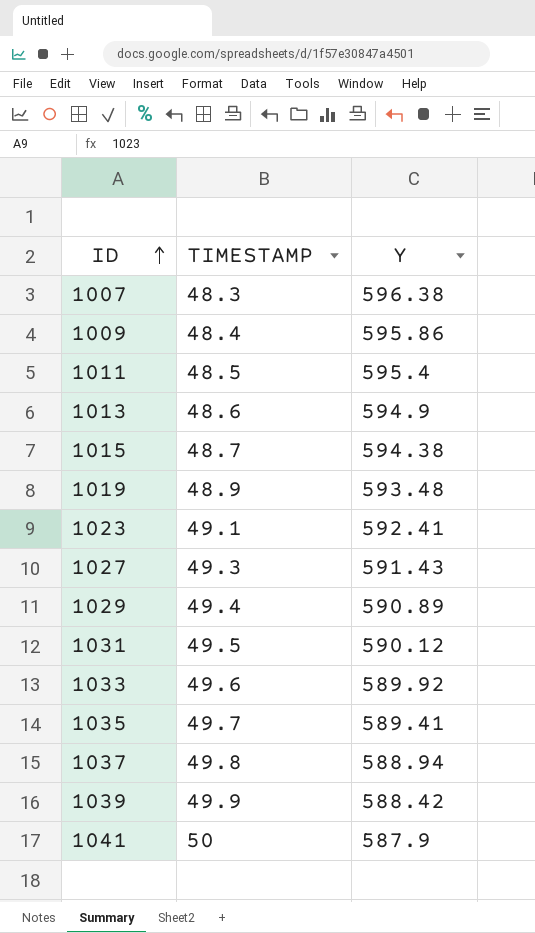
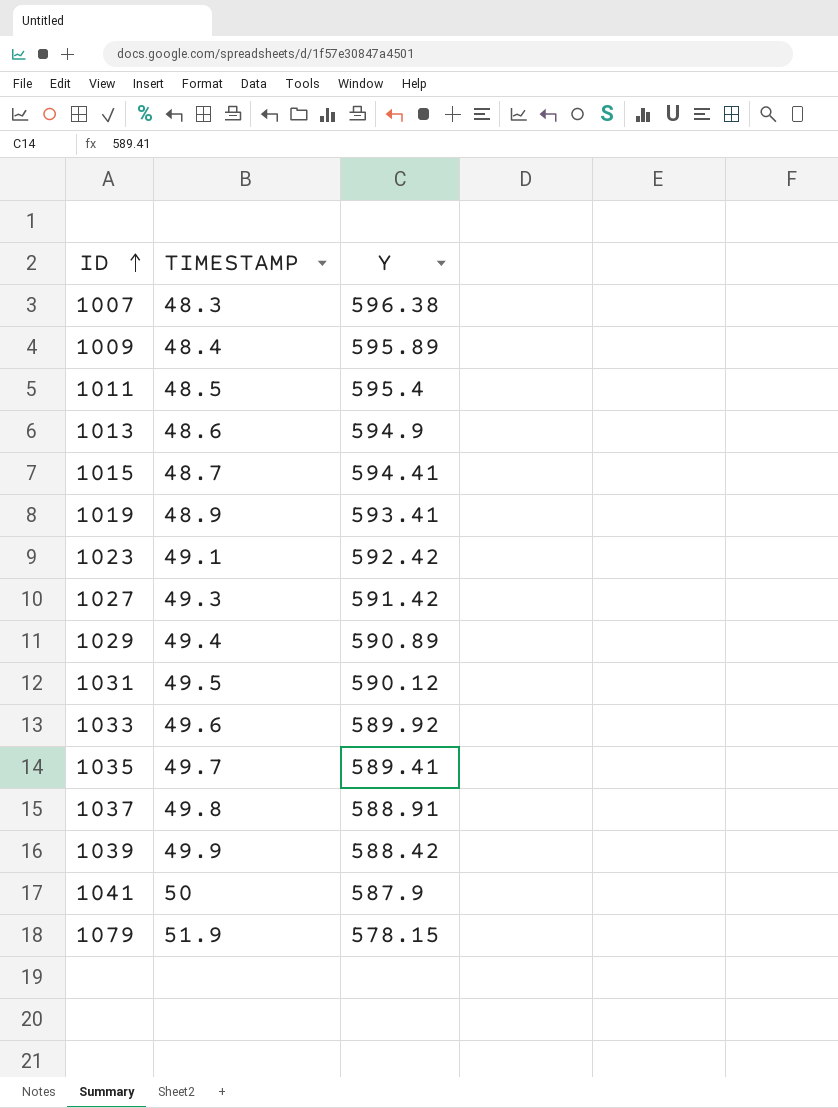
1009 | Y: 595.86 -> 595.89
1015 | Y: 594.38 -> 594.41
1019 | Y: 593.48 -> 593.41
1023 | Y: 592.41 -> 592.42
1027 | Y: 591.43 -> 591.42
1037 | Y: 588.94 -> 588.91
row 1079: none -> 51.9 | 578.15

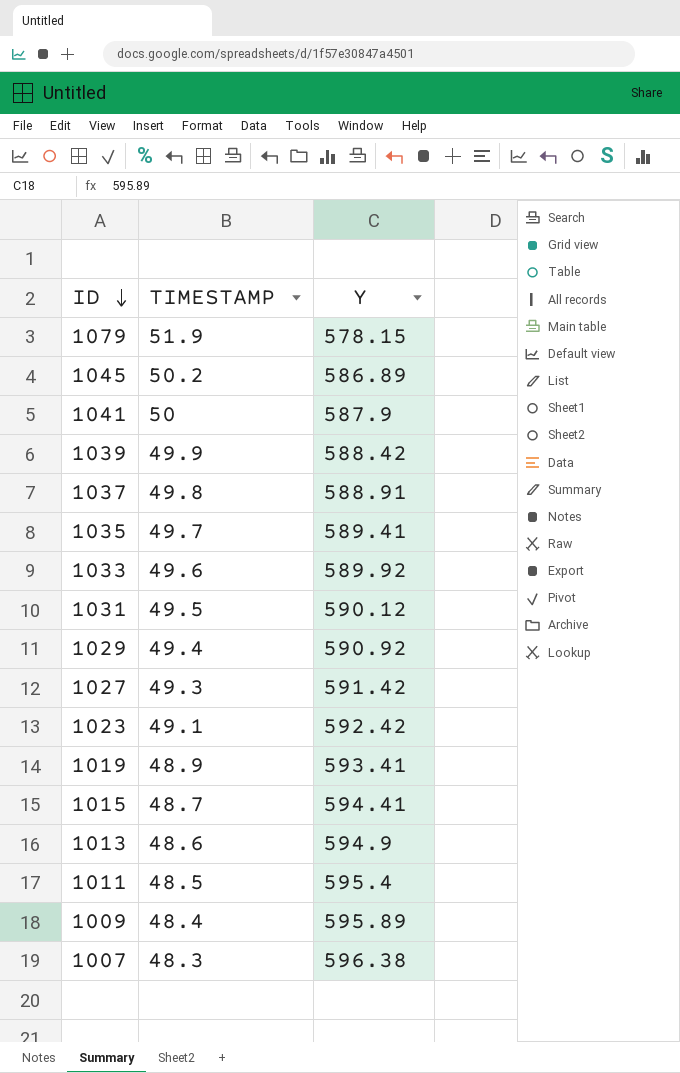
row order: ID ascending -> ID descending
row 1045: none -> 50.2 | 586.89
1029 | Y: 590.89 -> 590.92

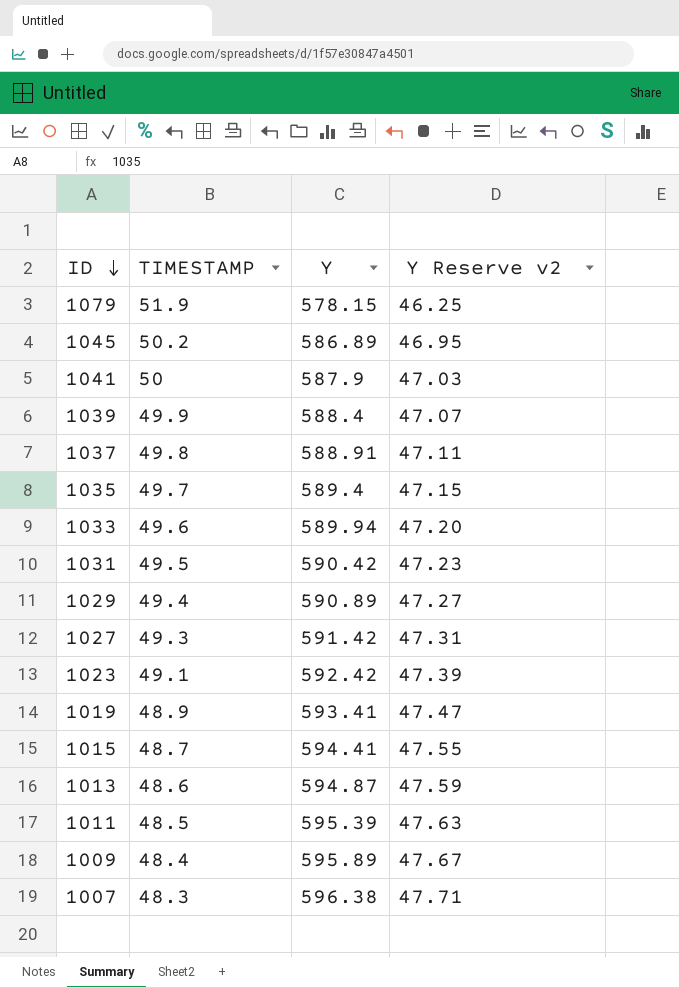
column Y Reserve v2 | formula: none -> [Y] * 0.08
1039 | Y: 588.42 -> 588.4
1035 | Y: 589.41 -> 589.4
1033 | Y: 589.92 -> 589.94
1031 | Y: 590.12 -> 590.42
1029 | Y: 590.92 -> 590.89
1013 | Y: 594.9 -> 594.87
1011 | Y: 595.4 -> 595.39

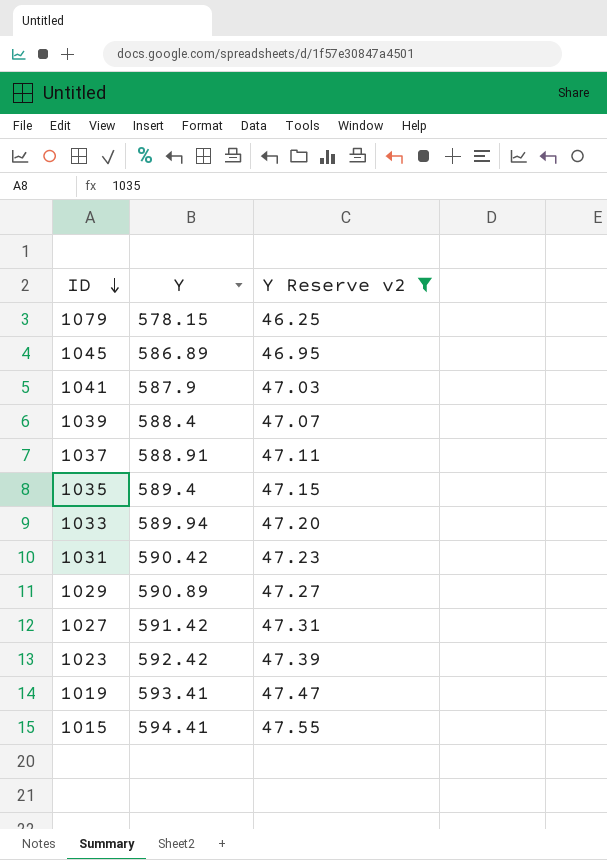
filter: none -> Y Reserve v2 <= 47.55
column TIMESTAMP | position: 2 -> none

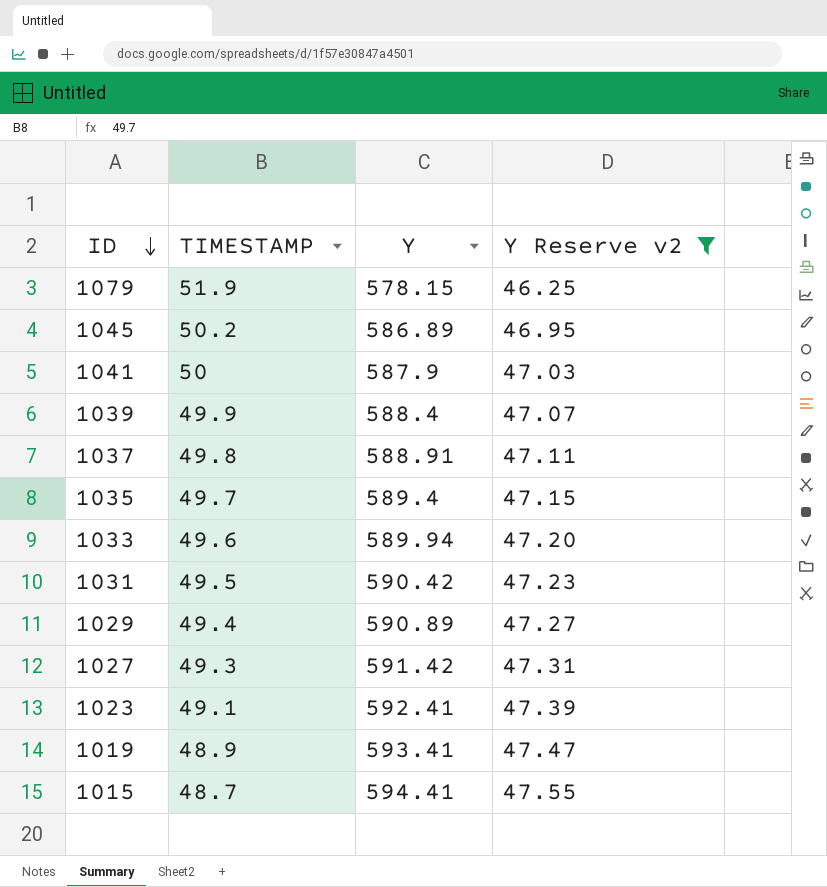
column TIMESTAMP | position: none -> 2
1023 | Y: 592.42 -> 592.41

